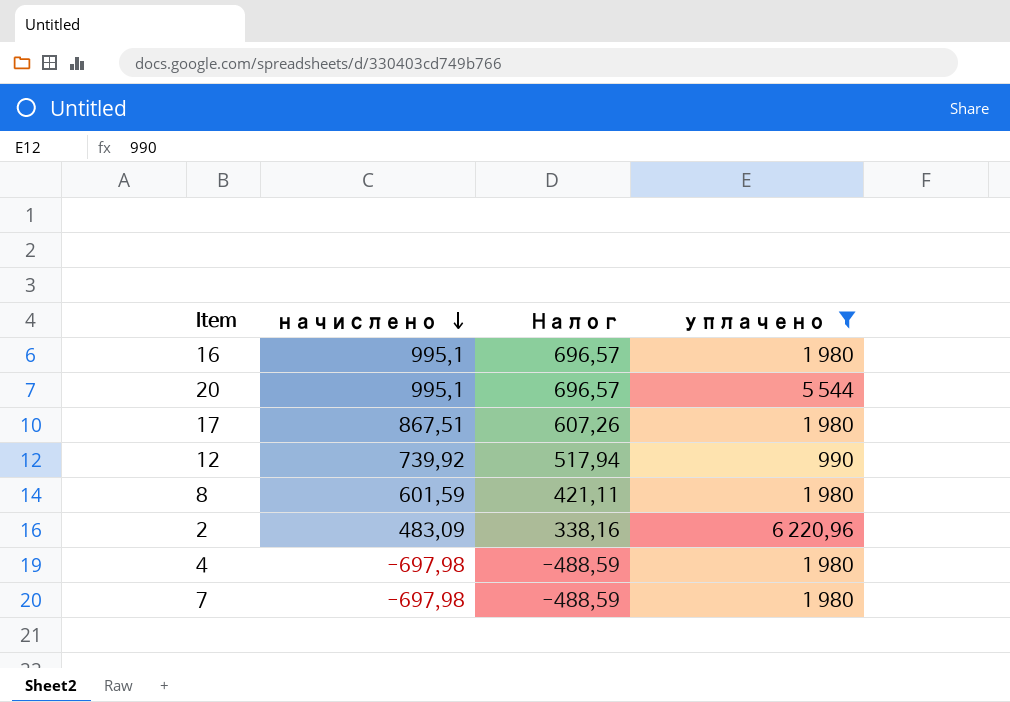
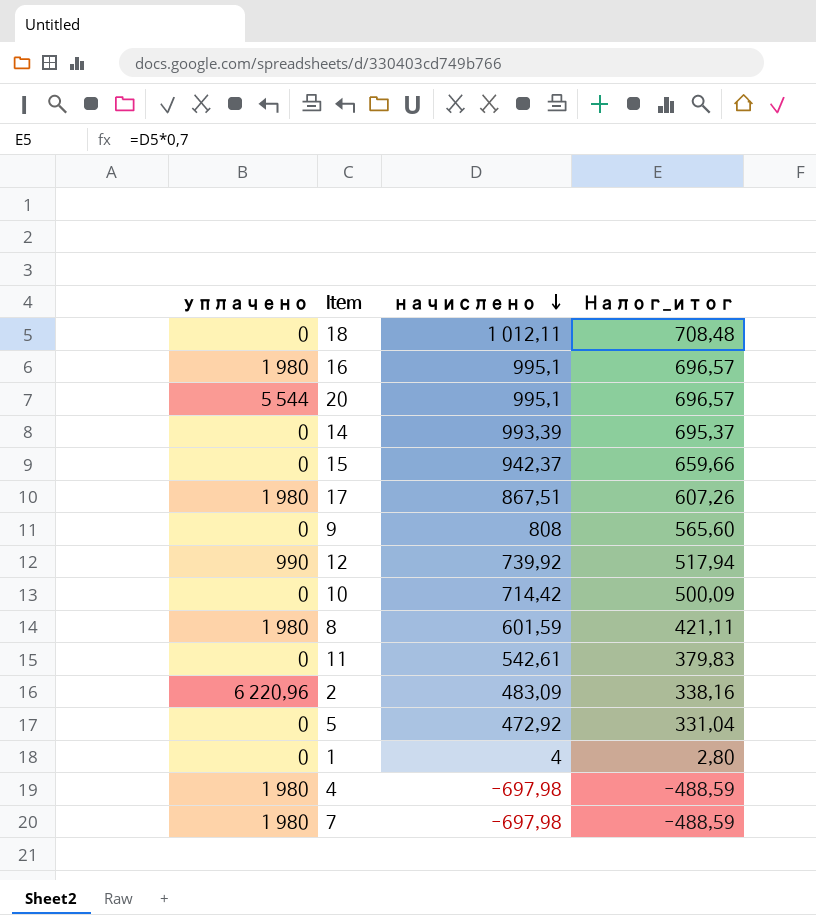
filter: уплачено != 0 -> none
column уплачено | position: 4 -> 1
column name: Налог -> Налог_итог

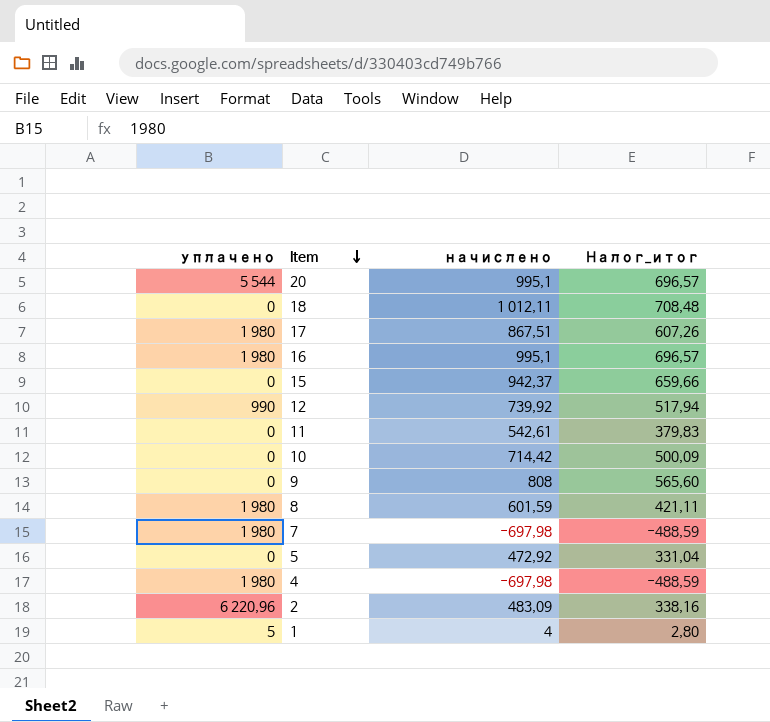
row order: начислено descending -> Item descending
row 14: 0 | 993,39 | 695,37 -> none
1 | уплачено: 0 -> 5

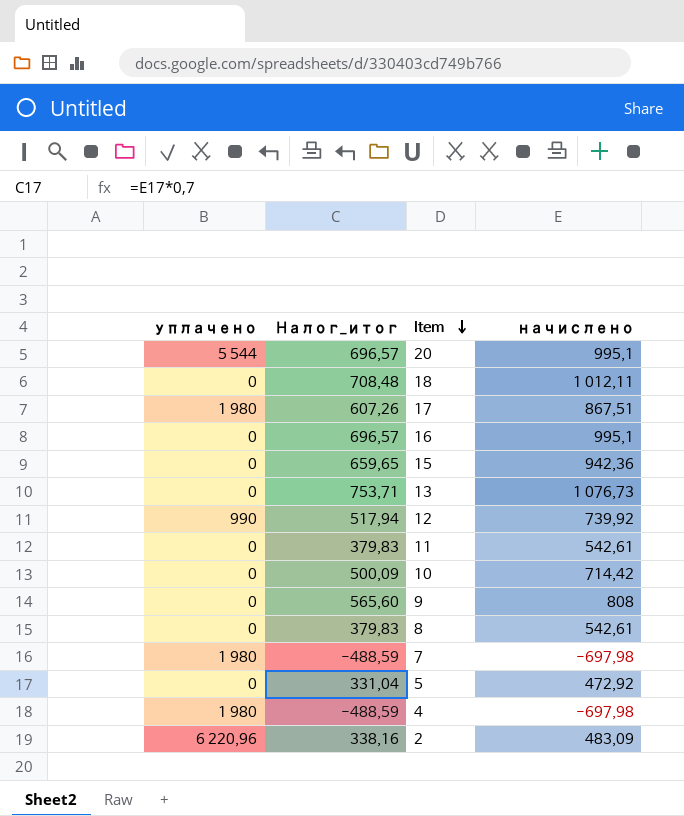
column Налог_итог | position: 4 -> 2
row 1: 5 | 4 | 2,80 -> none
16 | уплачено: 1 980 -> 0
15 | Налог_итог: 659,66 -> 659,65
15 | начислено: 942,37 -> 942,36
row 13: none -> 0 | 753,71 | 1 076,73
8 | уплачено: 1 980 -> 0
8 | Налог_итог: 421,11 -> 379,83
8 | начислено: 601,59 -> 542,61

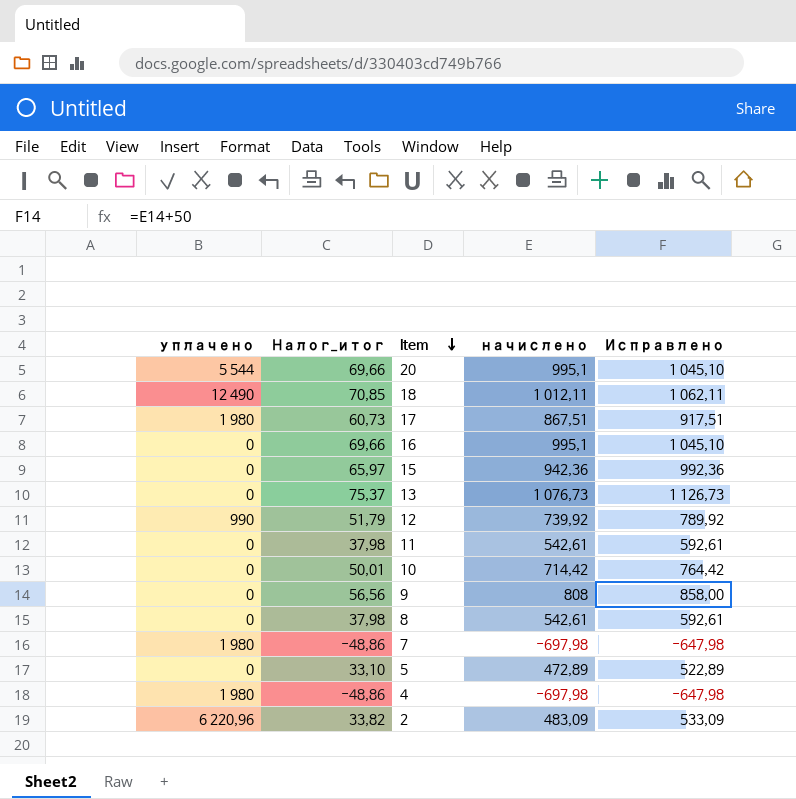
column Налог_итог | formula: [начислено] * 0,7 -> [начислено] * 0,07
column Исправлено | formula: none -> [начислено] + 50
18 | уплачено: 0 -> 12 490
5 | начислено: 472,92 -> 472,89

